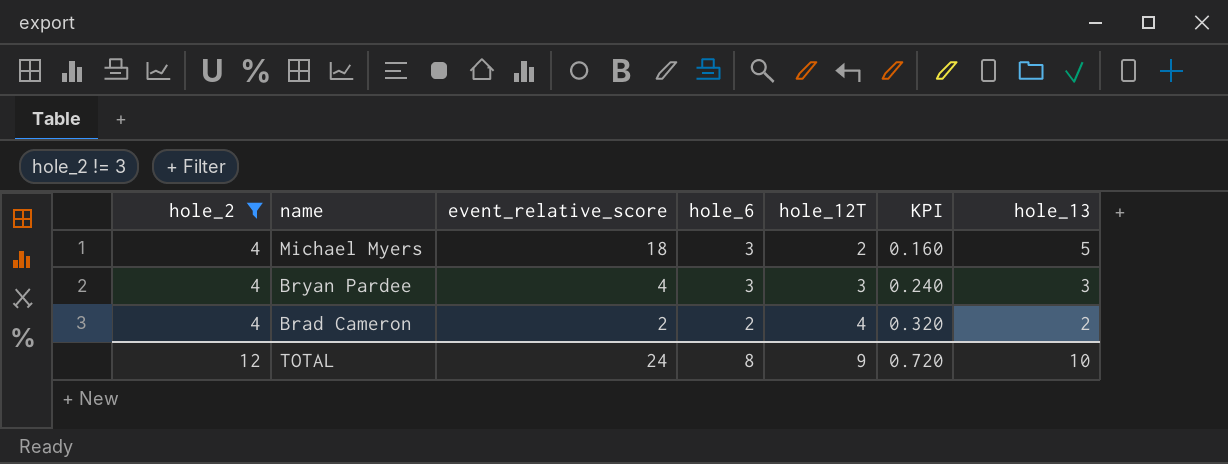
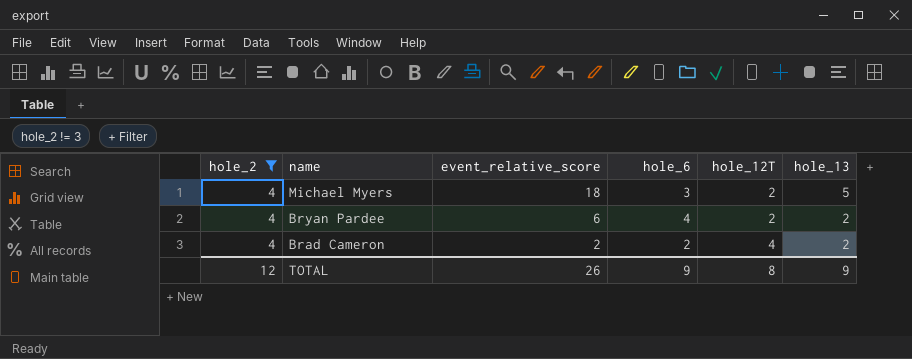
column KPI | formula: [hole_12T] * 0.08 -> none
Bryan Pardee | event_relative_score: 4 -> 6
Bryan Pardee | hole_6: 3 -> 4
Bryan Pardee | hole_12T: 3 -> 2
Bryan Pardee | hole_13: 3 -> 2
TOTAL | event_relative_score: 24 -> 26
TOTAL | hole_6: 8 -> 9
TOTAL | hole_12T: 9 -> 8
TOTAL | hole_13: 10 -> 9

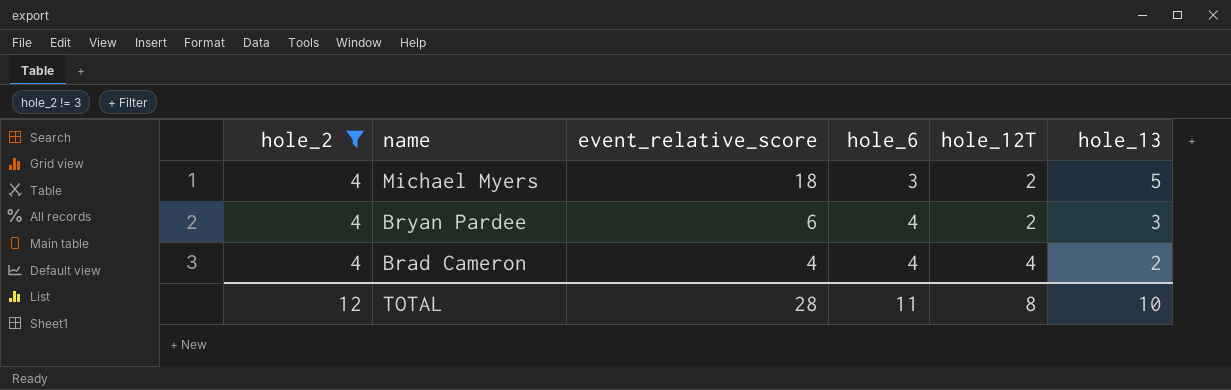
Bryan Pardee | hole_13: 2 -> 3
Brad Cameron | event_relative_score: 2 -> 4
Brad Cameron | hole_6: 2 -> 4
TOTAL | event_relative_score: 26 -> 28
TOTAL | hole_6: 9 -> 11
TOTAL | hole_13: 9 -> 10

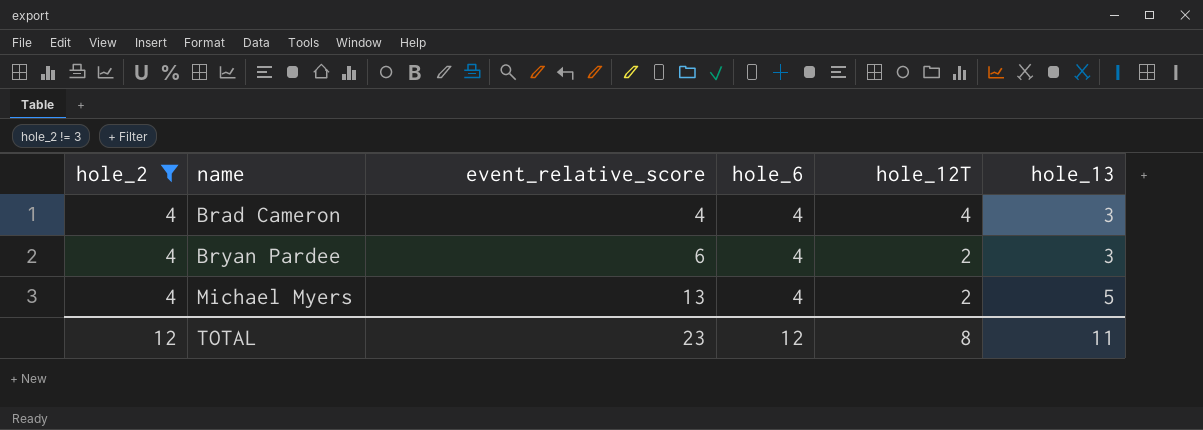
row order: name descending -> name ascending
Brad Cameron | hole_13: 2 -> 3
Michael Myers | event_relative_score: 18 -> 13
Michael Myers | hole_6: 3 -> 4
TOTAL | event_relative_score: 28 -> 23
TOTAL | hole_6: 11 -> 12
TOTAL | hole_13: 10 -> 11

